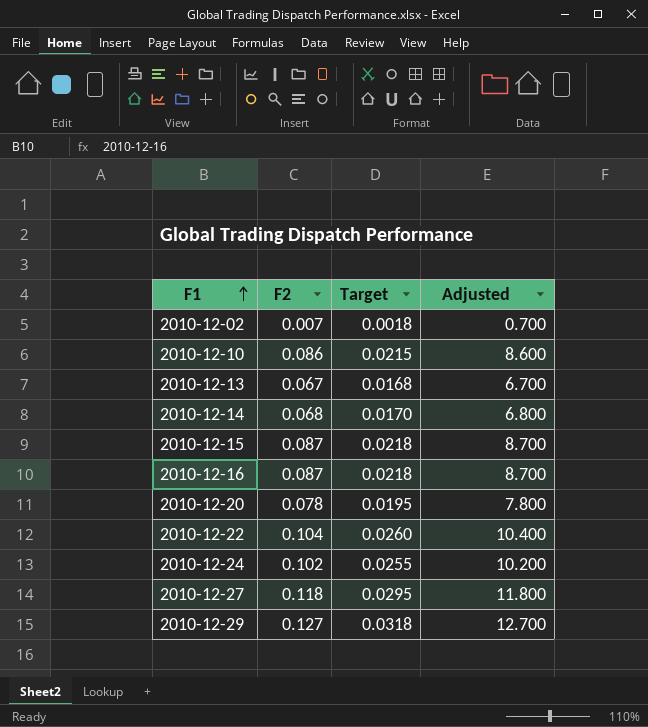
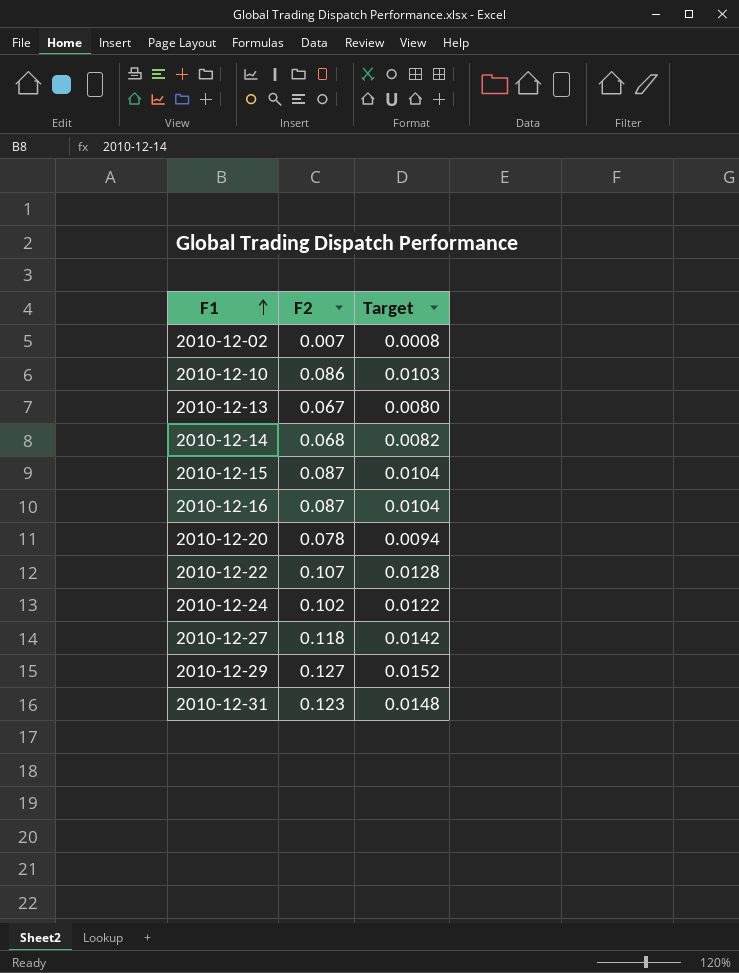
column Adjusted | formula: [F2] * 100 -> none
column Target | formula: [F2] * 0.25 -> [F2] * 0.12
2010-12-22 | F2: 0.104 -> 0.107
row 2010-12-31: none -> 0.123 | 0.0148

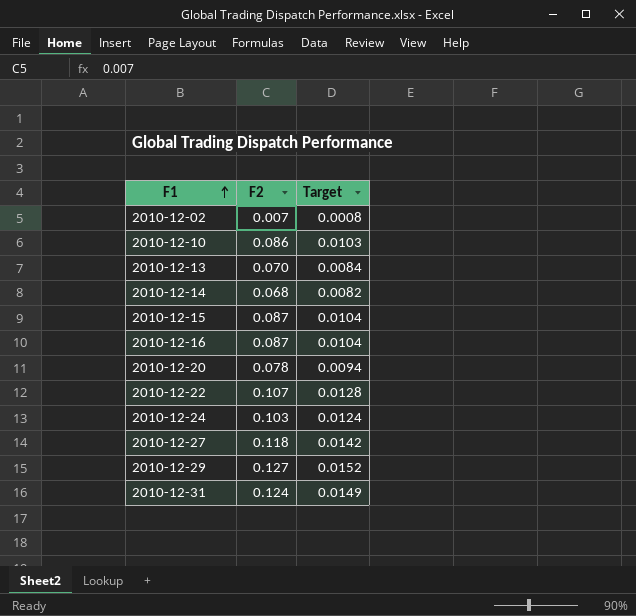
2010-12-13 | F2: 0.067 -> 0.070
2010-12-13 | Target: 0.0080 -> 0.0084
2010-12-24 | F2: 0.102 -> 0.103
2010-12-24 | Target: 0.0122 -> 0.0124
2010-12-31 | F2: 0.123 -> 0.124
2010-12-31 | Target: 0.0148 -> 0.0149

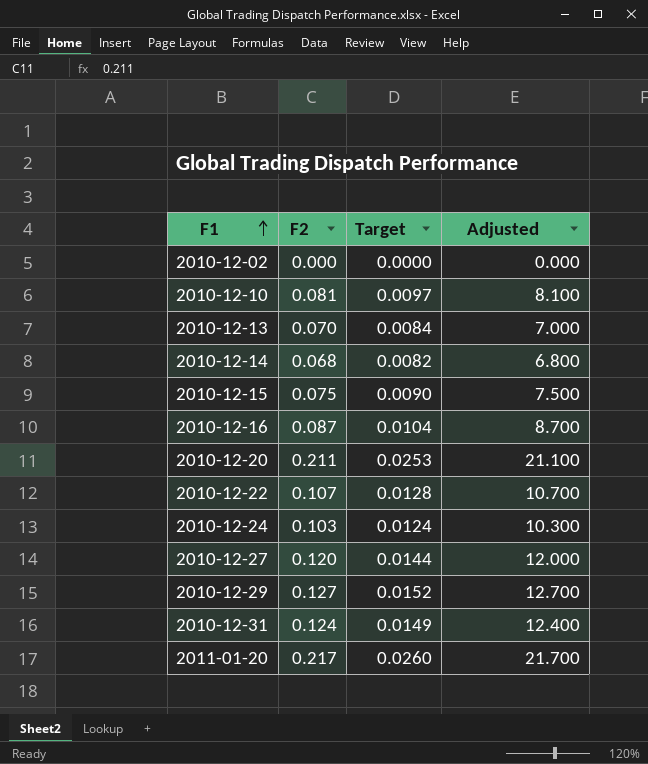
column Adjusted | formula: none -> [F2] * 100
2010-12-02 | F2: 0.007 -> 0.000
2010-12-02 | Target: 0.0008 -> 0.0000
2010-12-10 | F2: 0.086 -> 0.081
2010-12-10 | Target: 0.0103 -> 0.0097
2010-12-15 | F2: 0.087 -> 0.075
2010-12-15 | Target: 0.0104 -> 0.0090
2010-12-20 | F2: 0.078 -> 0.211
2010-12-20 | Target: 0.0094 -> 0.0253
2010-12-27 | F2: 0.118 -> 0.120
2010-12-27 | Target: 0.0142 -> 0.0144
row 2011-01-20: none -> 0.217 | 0.0260 | 21.700

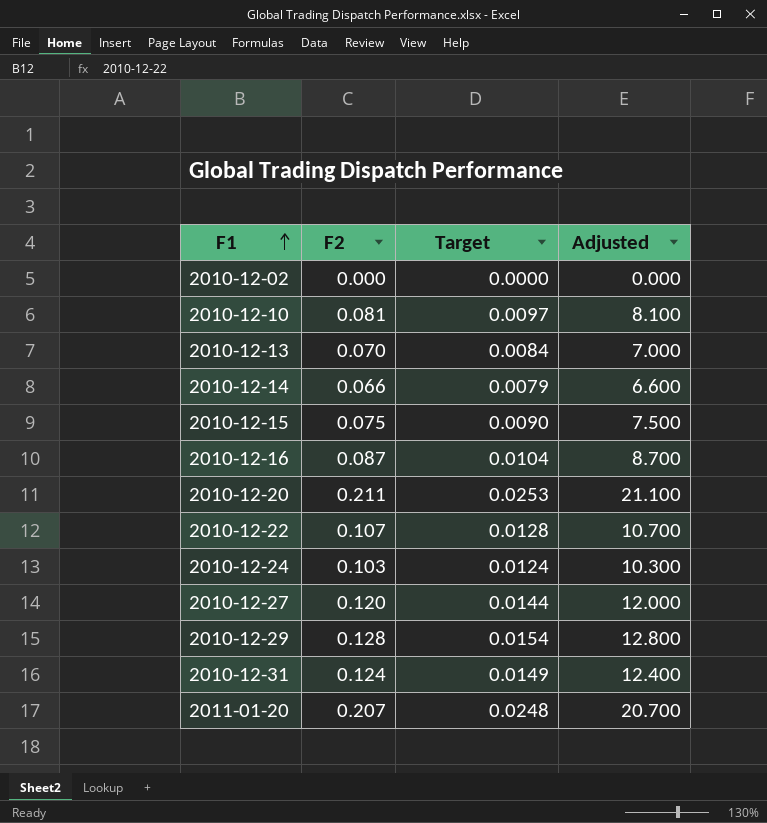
2010-12-14 | F2: 0.068 -> 0.066
2010-12-14 | Target: 0.0082 -> 0.0079
2010-12-14 | Adjusted: 6.800 -> 6.600
2010-12-29 | F2: 0.127 -> 0.128
2010-12-29 | Target: 0.0152 -> 0.0154
2010-12-29 | Adjusted: 12.700 -> 12.800
2011-01-20 | F2: 0.217 -> 0.207
2011-01-20 | Target: 0.0260 -> 0.0248
2011-01-20 | Adjusted: 21.700 -> 20.700

